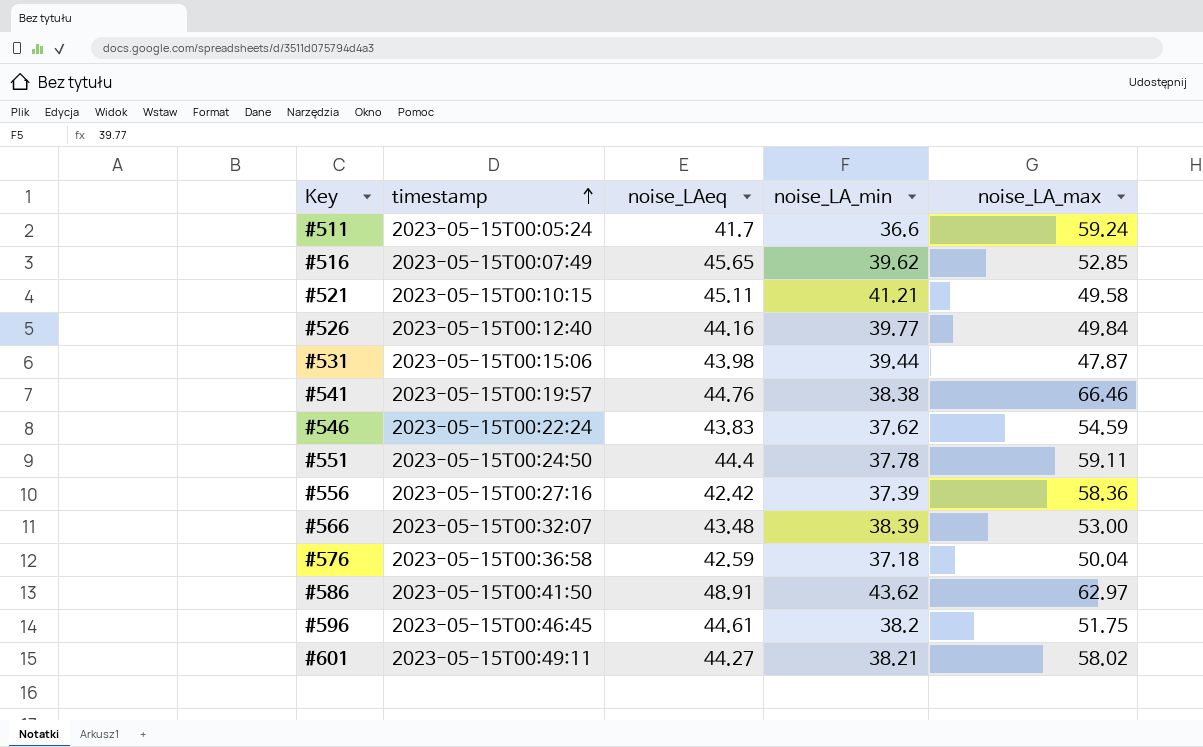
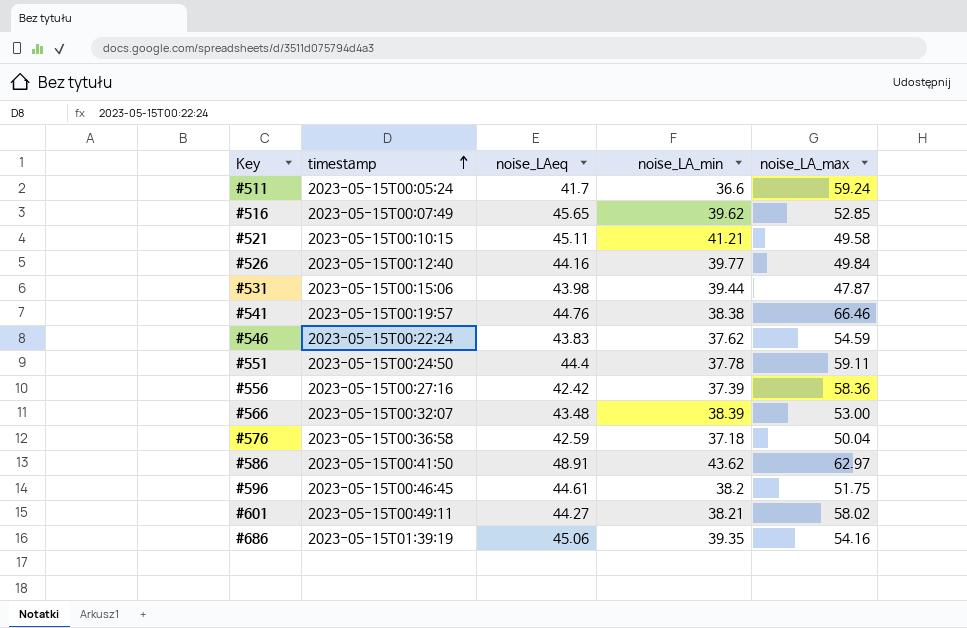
row #686: none -> 2023-05-15T01:39:19 | 45.06 | 39.35 | 54.16

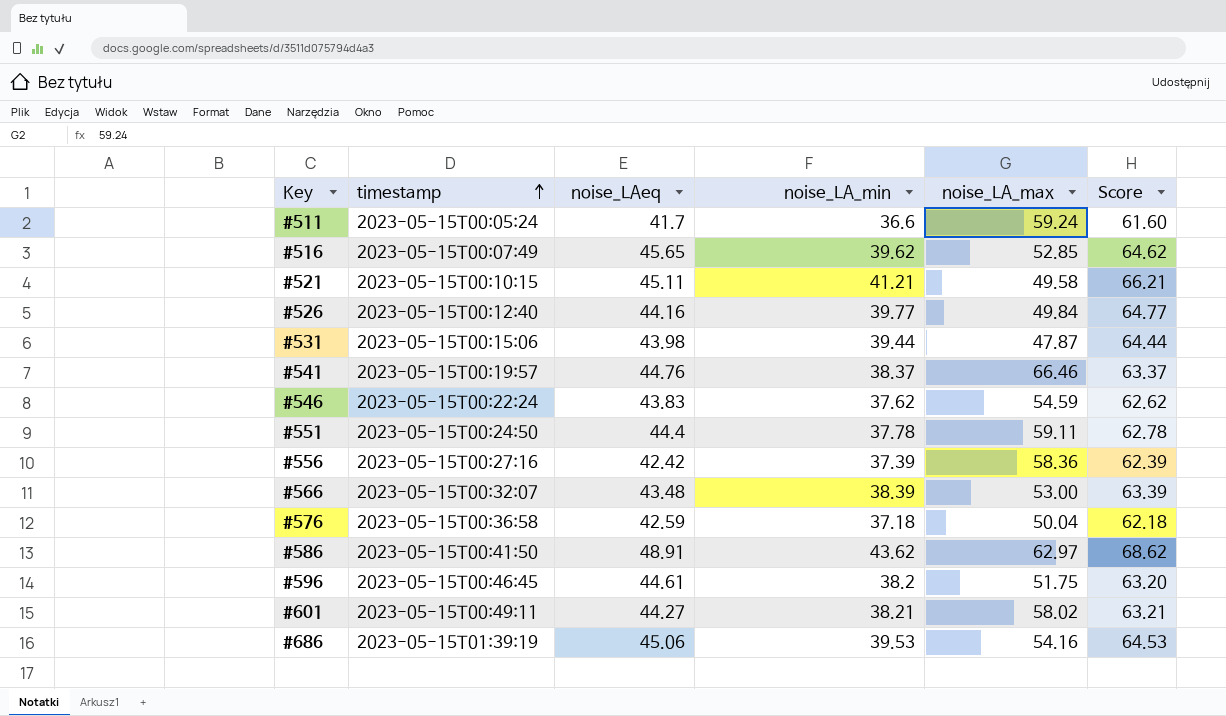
column Score | formula: none -> [noise_LA_min] + 25
#541 | noise_LA_min: 38.38 -> 38.37
#686 | noise_LA_min: 39.35 -> 39.53

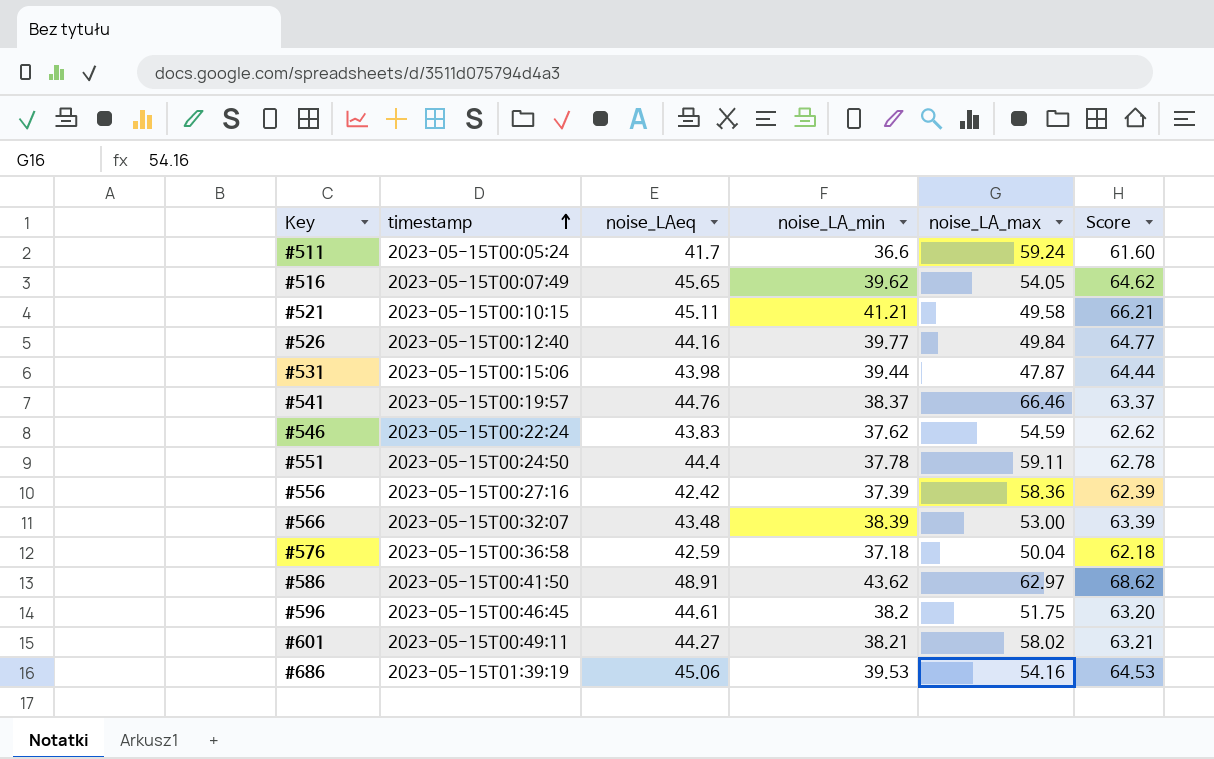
#516 | noise_LA_max: 52.85 -> 54.05

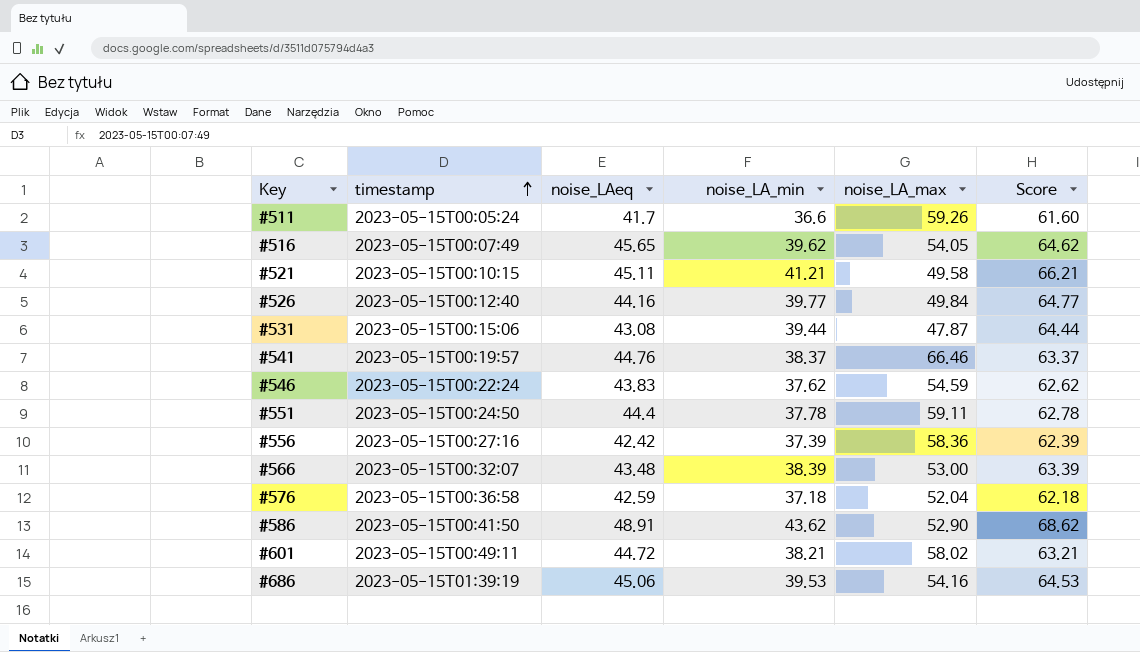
row #596: 2023-05-15T00:46:45 | 44.61 | 38.2 | 51.75 | 63.20 -> none
#511 | noise_LA_max: 59.24 -> 59.26
#531 | noise_LAeq: 43.98 -> 43.08
#576 | noise_LA_max: 50.04 -> 52.04
#586 | noise_LA_max: 62.97 -> 52.90
#601 | noise_LAeq: 44.27 -> 44.72

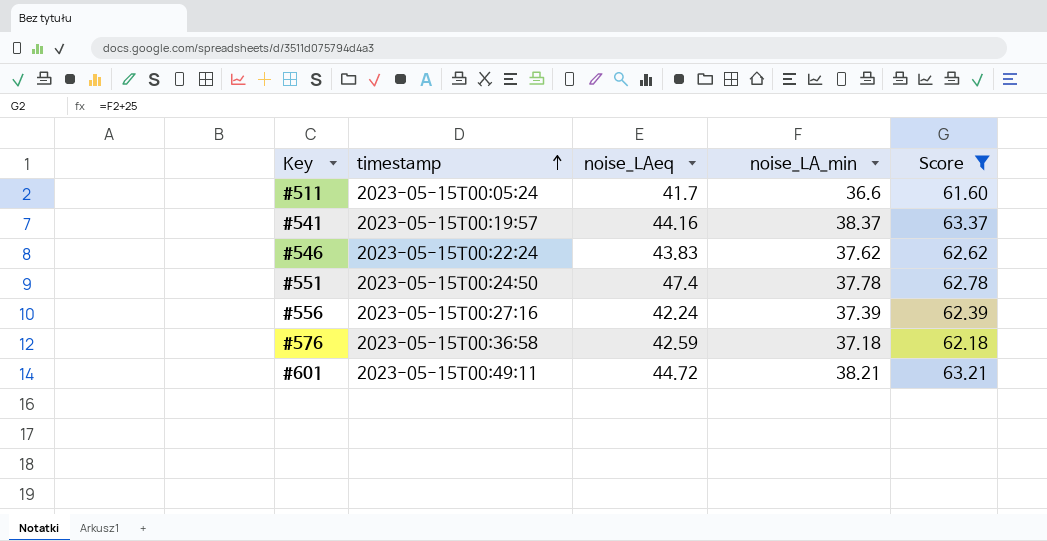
filter: none -> Score <= 63.37
column noise_LA_max | position: 5 -> none
#541 | noise_LAeq: 44.76 -> 44.16
#551 | noise_LAeq: 44.4 -> 47.4
#556 | noise_LAeq: 42.42 -> 42.24

